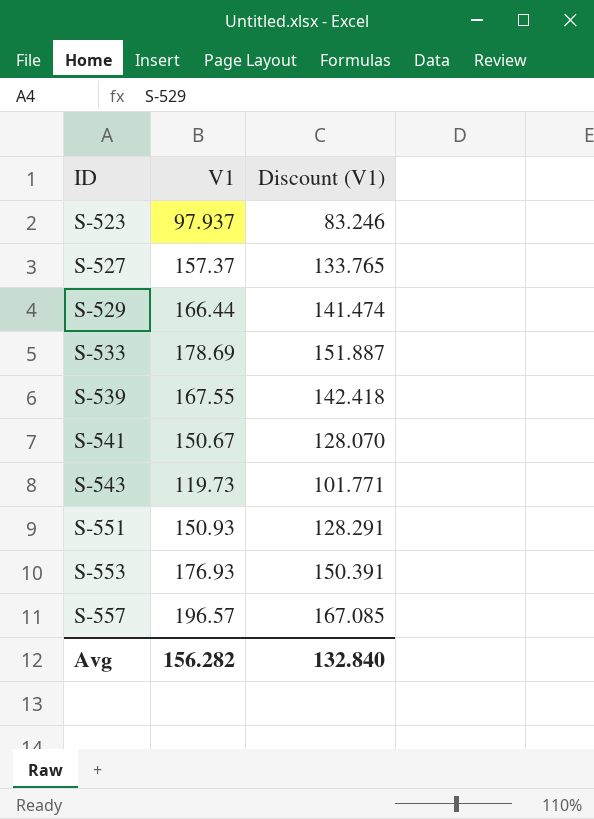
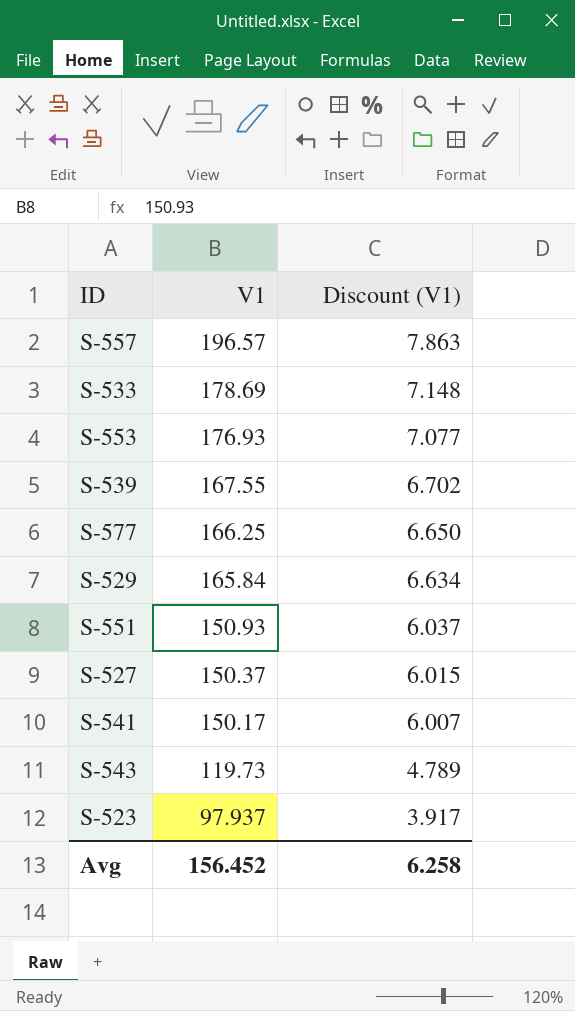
row order: ID ascending -> V1 descending
column Discount (V1) | formula: [V1] * 0.85 -> [V1] * 0.04
row S-577: none -> 166.25 | 6.650
S-529 | V1: 166.44 -> 165.84
S-527 | V1: 157.37 -> 150.37
S-541 | V1: 150.67 -> 150.17
Avg | V1: 156.282 -> 156.452
Avg | Discount (V1): 132.840 -> 6.258

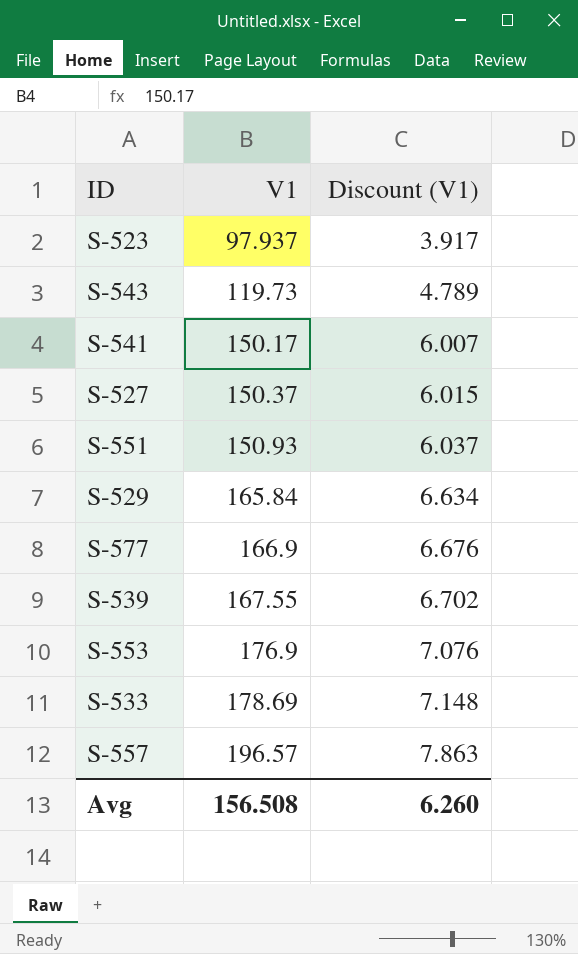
row order: V1 descending -> V1 ascending
S-577 | V1: 166.25 -> 166.9
S-577 | Discount (V1): 6.650 -> 6.676
S-553 | V1: 176.93 -> 176.9
S-553 | Discount (V1): 7.077 -> 7.076
Avg | V1: 156.452 -> 156.508
Avg | Discount (V1): 6.258 -> 6.260

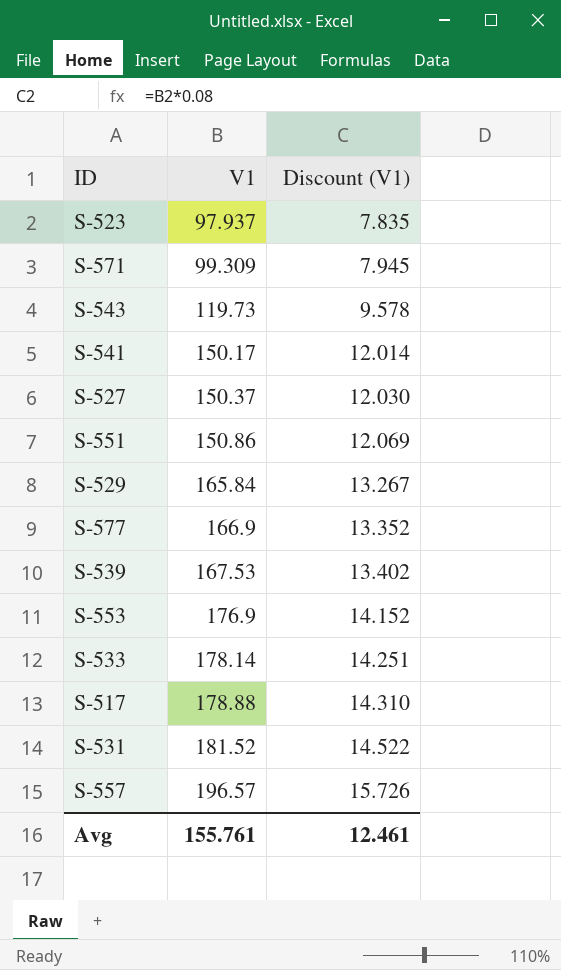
column Discount (V1) | formula: [V1] * 0.04 -> [V1] * 0.08
row S-571: none -> 99.309 | 7.945
S-551 | V1: 150.93 -> 150.86
S-539 | V1: 167.55 -> 167.53
S-533 | V1: 178.69 -> 178.14
row S-517: none -> 178.88 | 14.310
row S-531: none -> 181.52 | 14.522
Avg | V1: 156.508 -> 155.761
Avg | Discount (V1): 6.260 -> 12.461

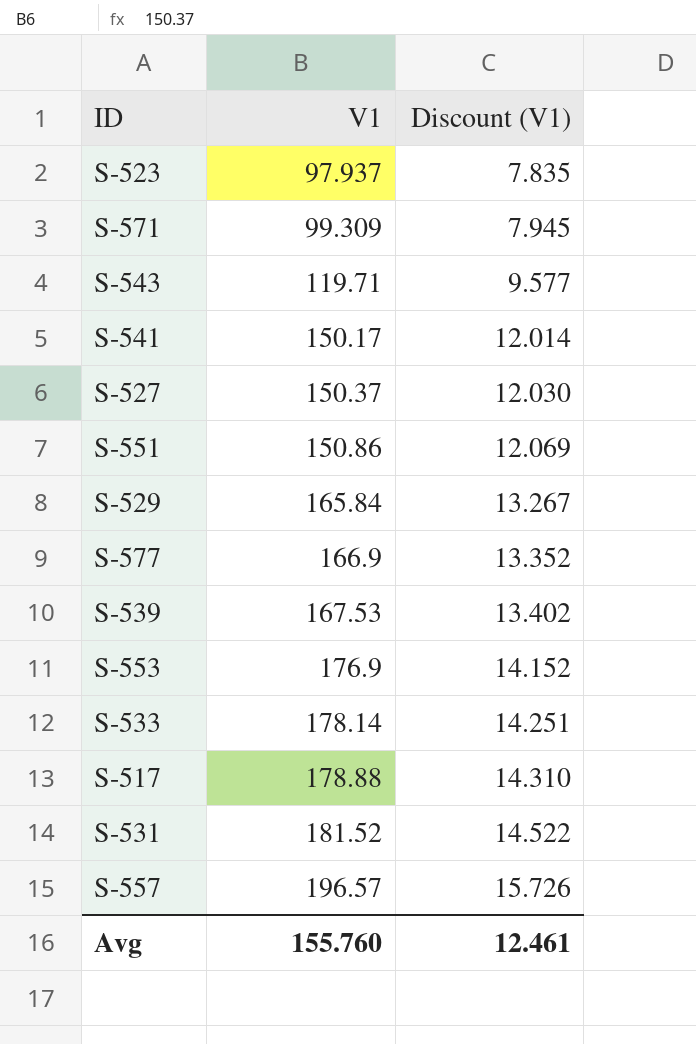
S-543 | V1: 119.73 -> 119.71
S-543 | Discount (V1): 9.578 -> 9.577
Avg | V1: 155.761 -> 155.760

